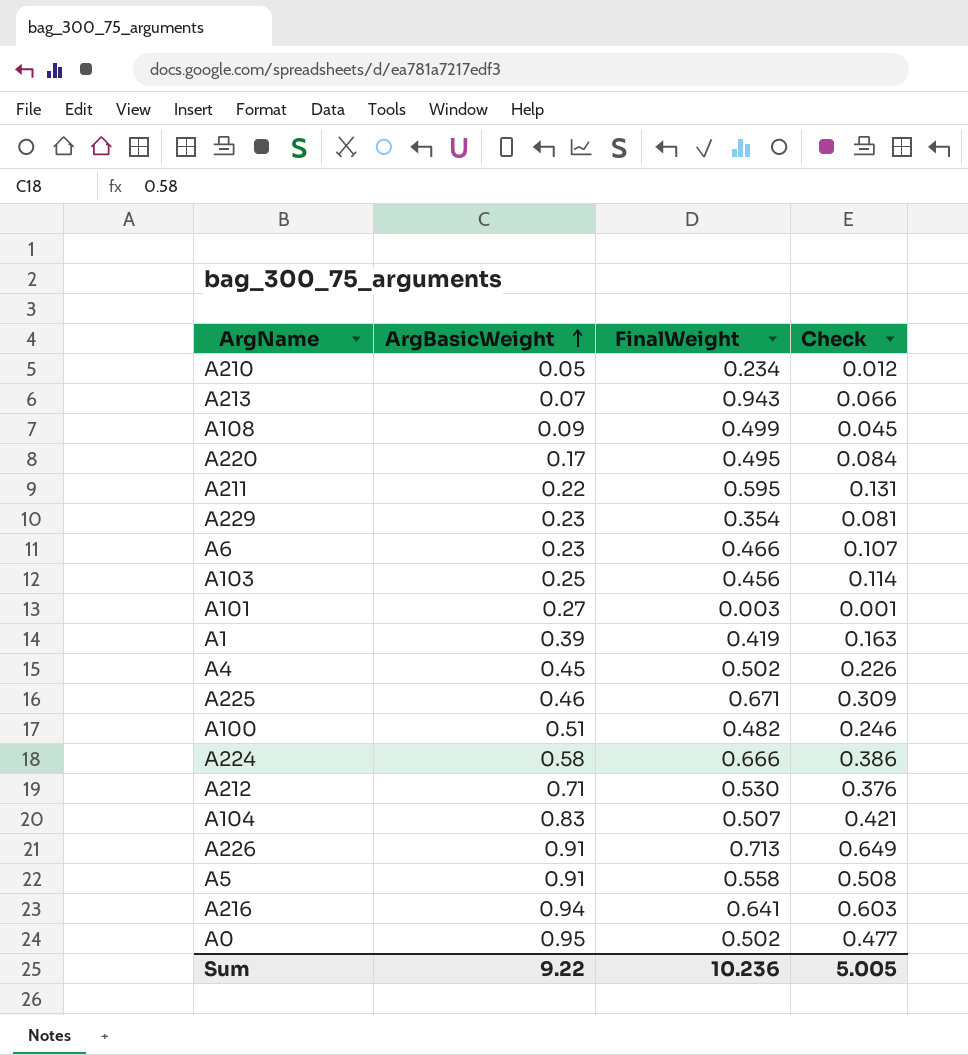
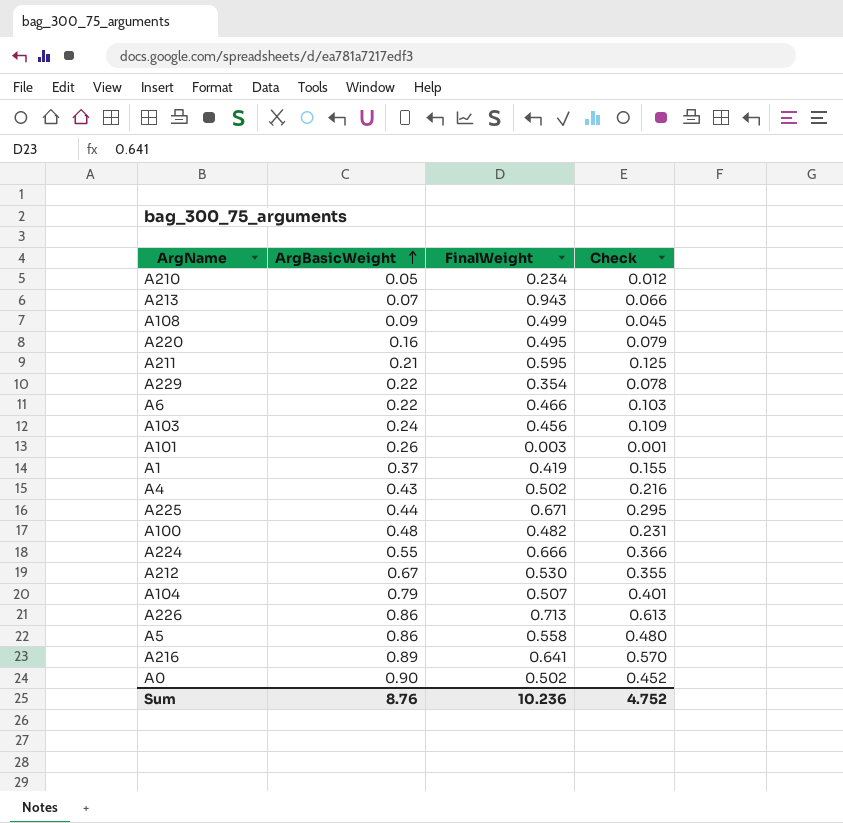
A220 | ArgBasicWeight: 0.17 -> 0.16
A220 | Check: 0.084 -> 0.079
A211 | ArgBasicWeight: 0.22 -> 0.21
A211 | Check: 0.131 -> 0.125
A229 | ArgBasicWeight: 0.23 -> 0.22
A229 | Check: 0.081 -> 0.078
A6 | ArgBasicWeight: 0.23 -> 0.22
A6 | Check: 0.107 -> 0.103
A103 | ArgBasicWeight: 0.25 -> 0.24
A103 | Check: 0.114 -> 0.109
A101 | ArgBasicWeight: 0.27 -> 0.26
A1 | ArgBasicWeight: 0.39 -> 0.37
A1 | Check: 0.163 -> 0.155
A4 | ArgBasicWeight: 0.45 -> 0.43
A4 | Check: 0.226 -> 0.216
A225 | ArgBasicWeight: 0.46 -> 0.44
A225 | Check: 0.309 -> 0.295
A100 | ArgBasicWeight: 0.51 -> 0.48
A100 | Check: 0.246 -> 0.231
A224 | ArgBasicWeight: 0.58 -> 0.55
A224 | Check: 0.386 -> 0.366
A212 | ArgBasicWeight: 0.71 -> 0.67
A212 | Check: 0.376 -> 0.355
A104 | ArgBasicWeight: 0.83 -> 0.79
A104 | Check: 0.421 -> 0.401
A226 | ArgBasicWeight: 0.91 -> 0.86
A226 | Check: 0.649 -> 0.613
A5 | ArgBasicWeight: 0.91 -> 0.86
A5 | Check: 0.508 -> 0.480
A216 | ArgBasicWeight: 0.94 -> 0.89
A216 | Check: 0.603 -> 0.570
A0 | ArgBasicWeight: 0.95 -> 0.90
A0 | Check: 0.477 -> 0.452
Sum | ArgBasicWeight: 9.22 -> 8.76
Sum | Check: 5.005 -> 4.752

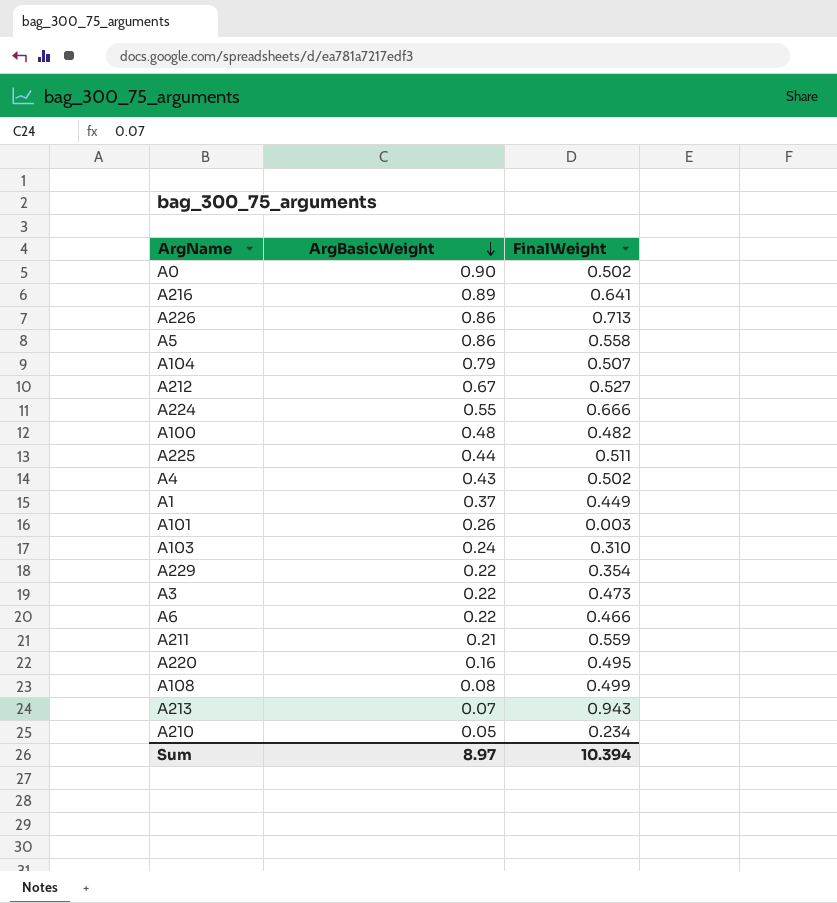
row order: ArgBasicWeight ascending -> ArgBasicWeight descending
column Check | formula: [ArgBasicWeight] * [FinalWeight] -> none
A212 | FinalWeight: 0.530 -> 0.527
A225 | FinalWeight: 0.671 -> 0.511
A1 | FinalWeight: 0.419 -> 0.449
A103 | FinalWeight: 0.456 -> 0.310
row A3: none -> 0.22 | 0.473
A211 | FinalWeight: 0.595 -> 0.559
A108 | ArgBasicWeight: 0.09 -> 0.08
Sum | ArgBasicWeight: 8.76 -> 8.97
Sum | FinalWeight: 10.236 -> 10.394

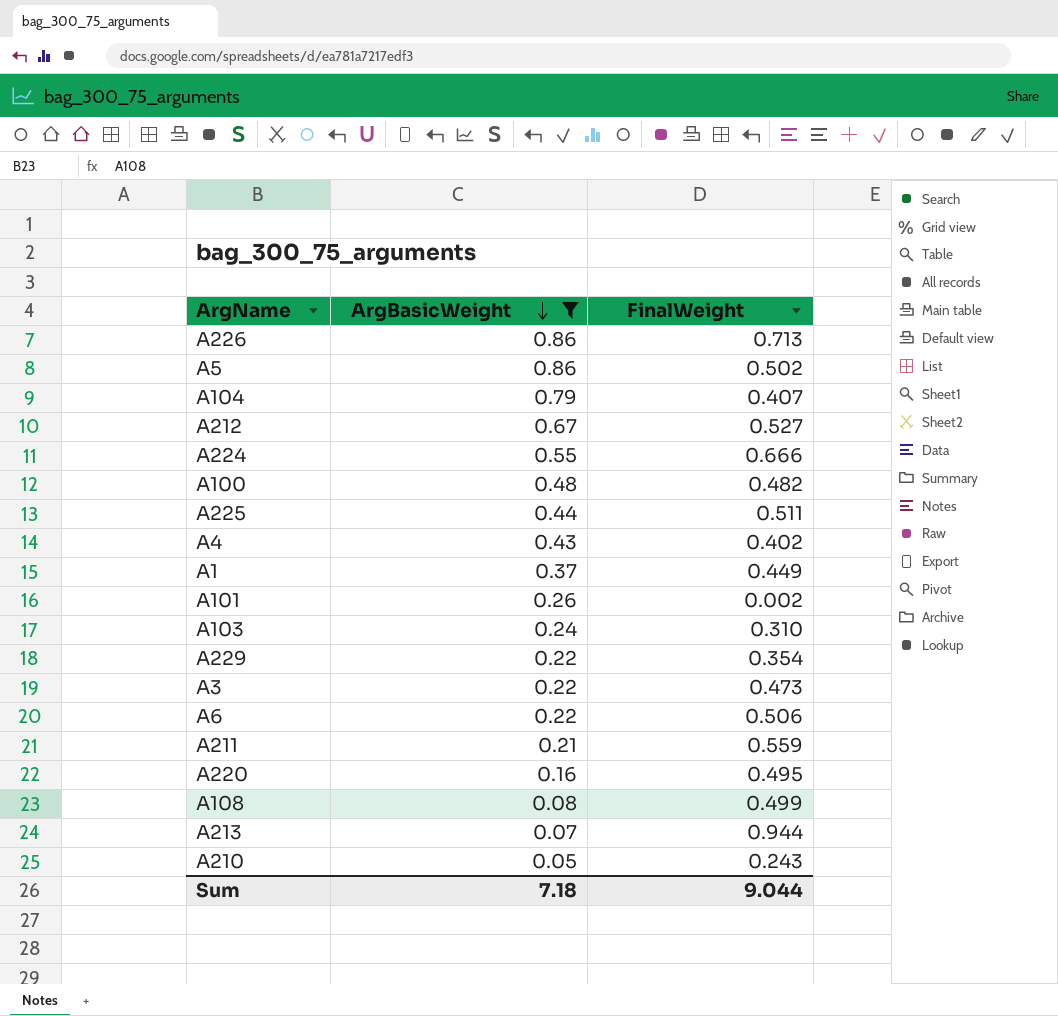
filter: none -> ArgBasicWeight <= 0.86
A5 | FinalWeight: 0.558 -> 0.502
A104 | FinalWeight: 0.507 -> 0.407
A4 | FinalWeight: 0.502 -> 0.402
A101 | FinalWeight: 0.003 -> 0.002
A6 | FinalWeight: 0.466 -> 0.506
A213 | FinalWeight: 0.943 -> 0.944
A210 | FinalWeight: 0.234 -> 0.243
Sum | ArgBasicWeight: 8.97 -> 7.18
Sum | FinalWeight: 10.394 -> 9.044

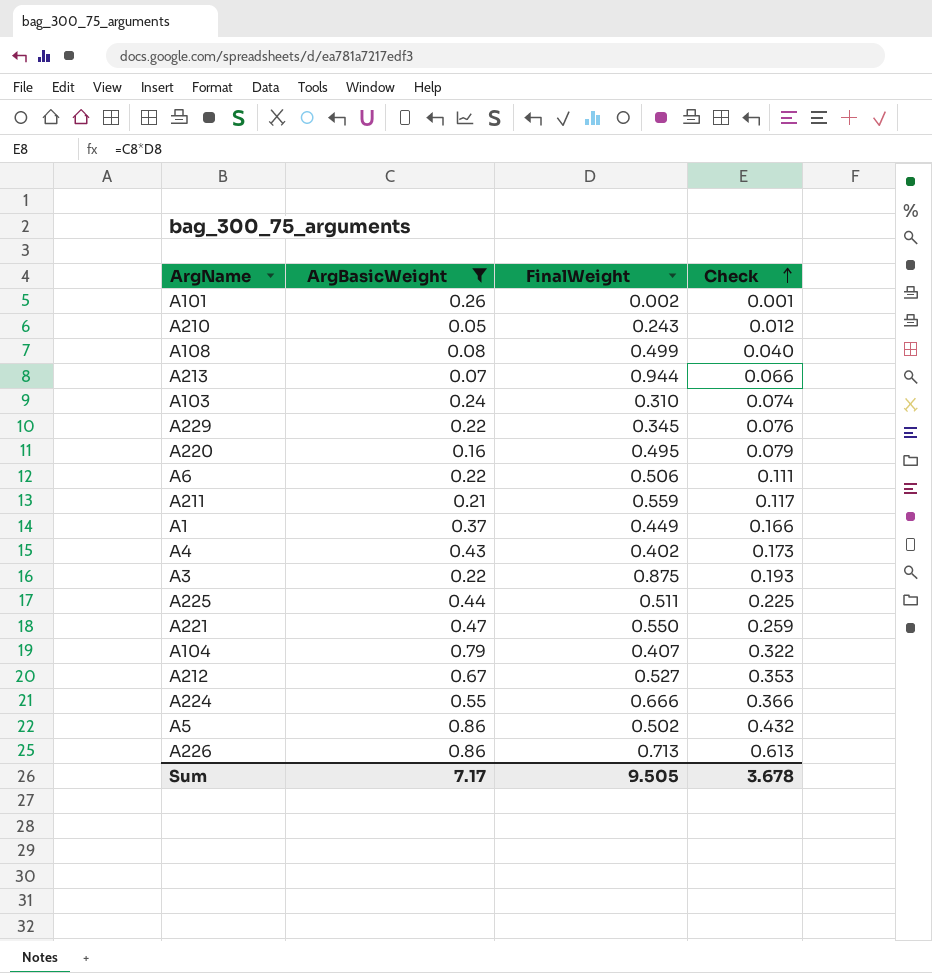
row order: ArgBasicWeight descending -> Check ascending
column Check | formula: none -> [ArgBasicWeight] * [FinalWeight]
row A100: 0.48 | 0.482 -> none
A229 | FinalWeight: 0.354 -> 0.345
A3 | FinalWeight: 0.473 -> 0.875
row A221: none -> 0.47 | 0.550 | 0.259
Sum | ArgBasicWeight: 7.18 -> 7.17
Sum | FinalWeight: 9.044 -> 9.505

